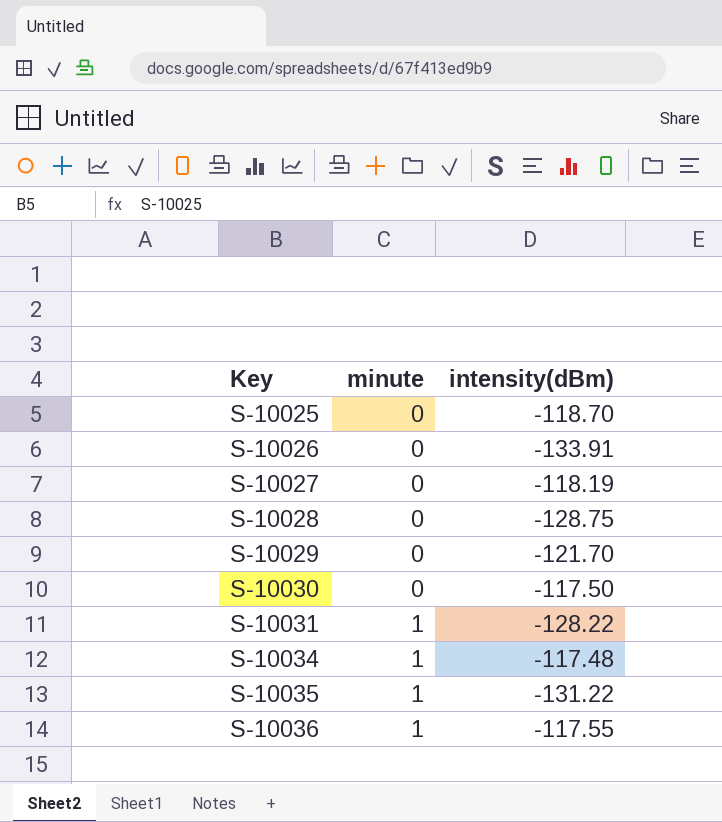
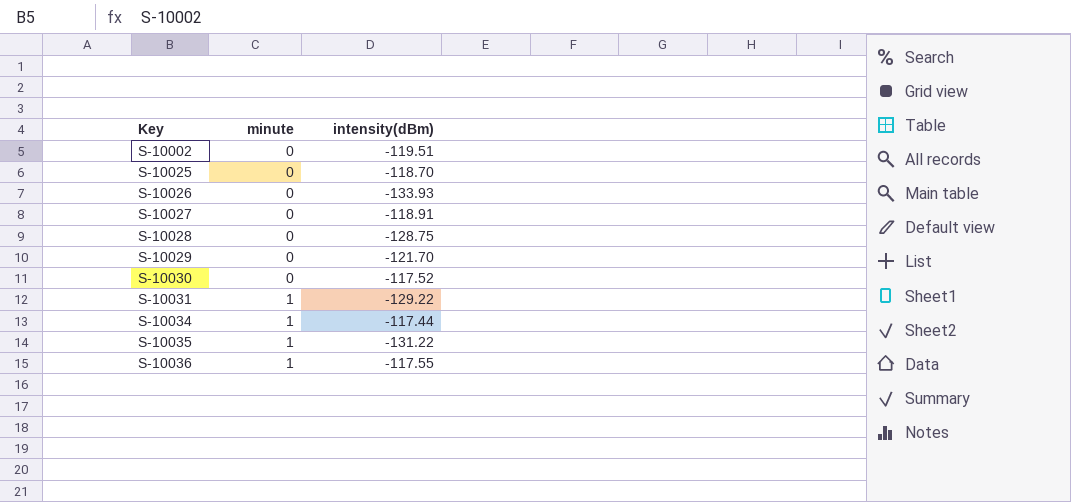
row S-10002: none -> 0 | -119.51
S-10026 | intensity(dBm): -133.91 -> -133.93
S-10027 | intensity(dBm): -118.19 -> -118.91
S-10030 | intensity(dBm): -117.50 -> -117.52
S-10031 | intensity(dBm): -128.22 -> -129.22
S-10034 | intensity(dBm): -117.48 -> -117.44

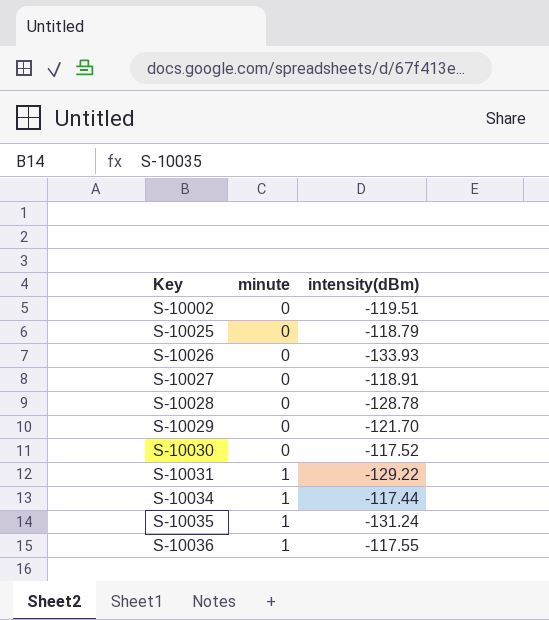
S-10025 | intensity(dBm): -118.70 -> -118.79
S-10028 | intensity(dBm): -128.75 -> -128.78
S-10035 | intensity(dBm): -131.22 -> -131.24

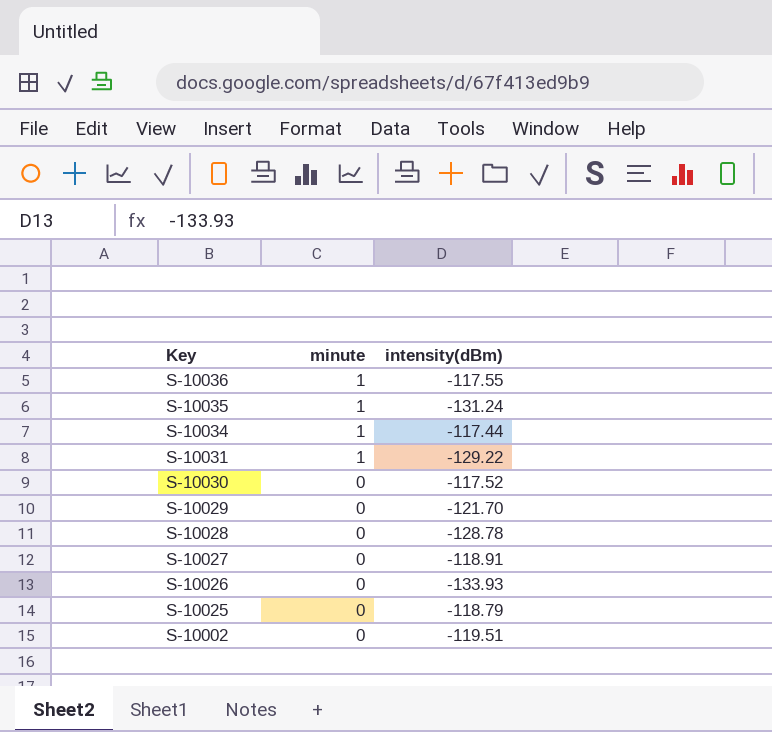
row order: Key ascending -> Key descending

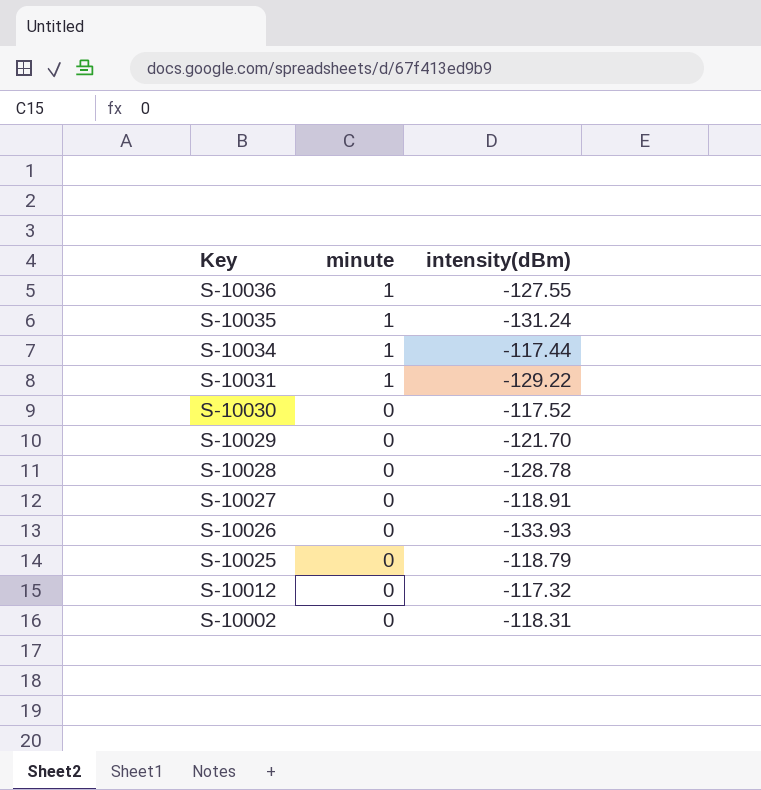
S-10036 | intensity(dBm): -117.55 -> -127.55
row S-10012: none -> 0 | -117.32
S-10002 | intensity(dBm): -119.51 -> -118.31

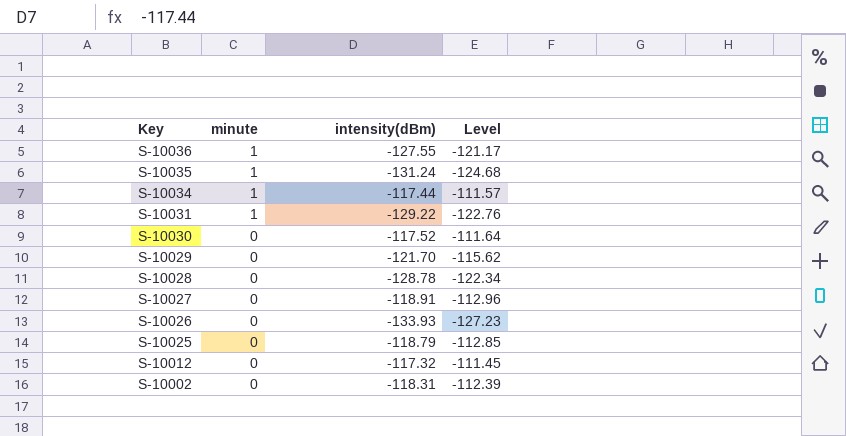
column Level | formula: none -> [intensity(dBm)] * 0.95

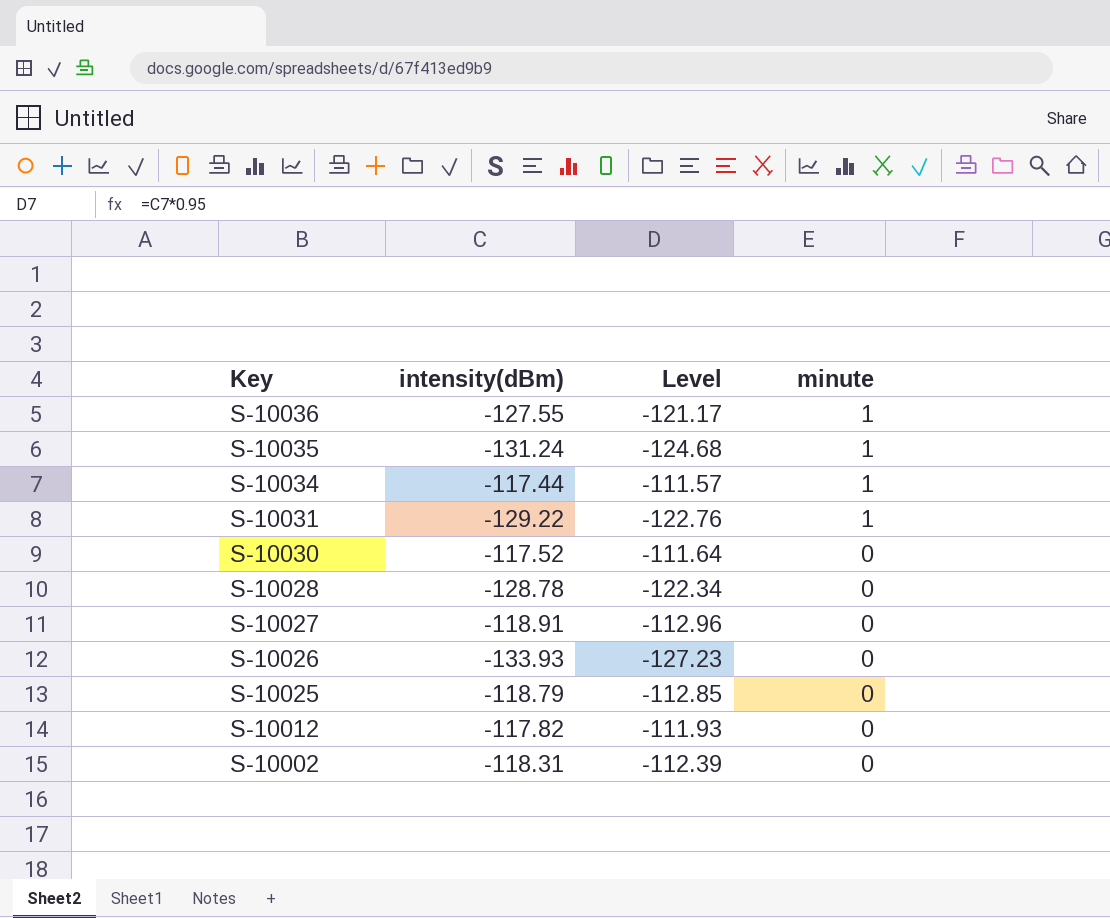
column minute | position: 2 -> 4
row S-10029: 0 | -121.70 | -115.62 -> none
S-10012 | intensity(dBm): -117.32 -> -117.82
S-10012 | Level: -111.45 -> -111.93

